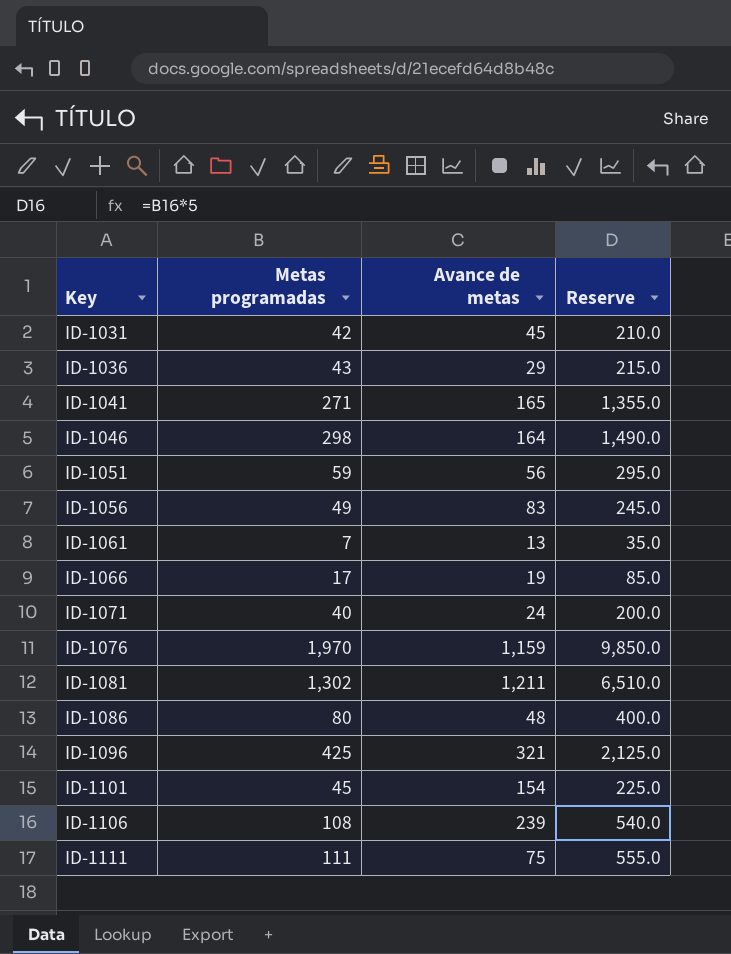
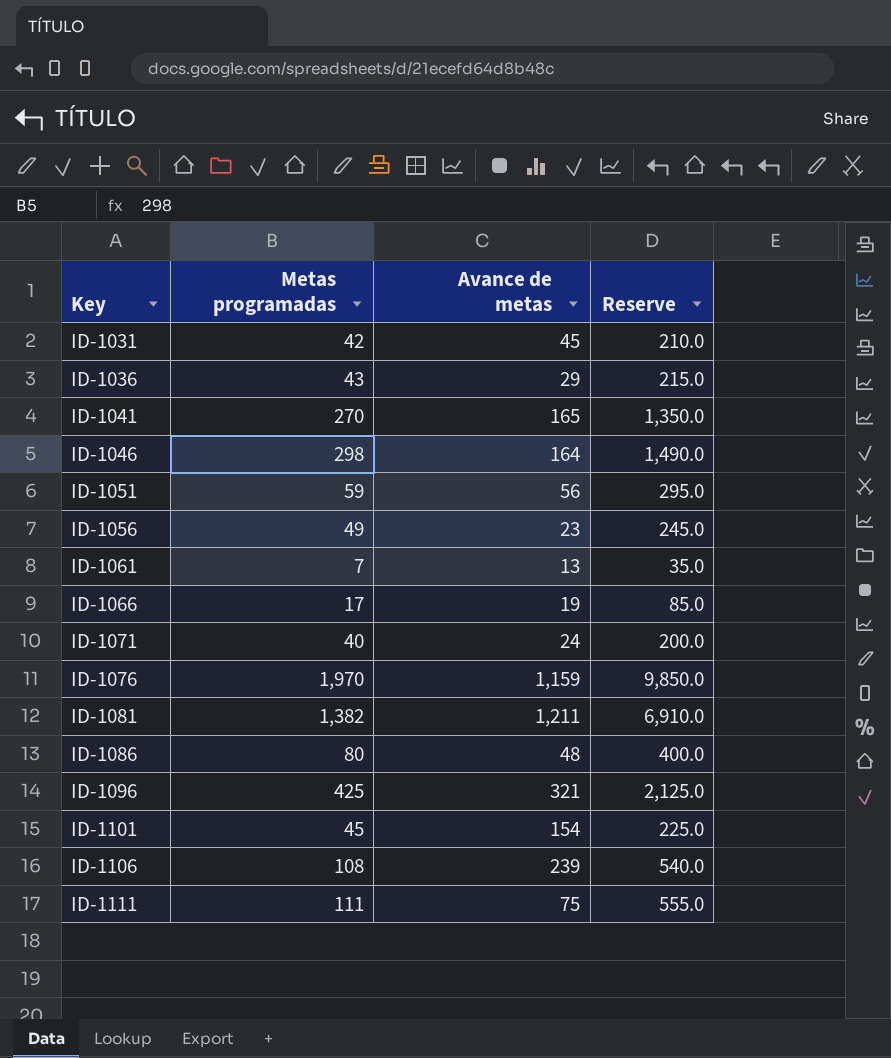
ID-1041 | Metas programadas: 271 -> 270
ID-1041 | Reserve: 1,355.0 -> 1,350.0
ID-1056 | Avance de metas: 83 -> 23
ID-1081 | Metas programadas: 1,302 -> 1,382
ID-1081 | Reserve: 6,510.0 -> 6,910.0

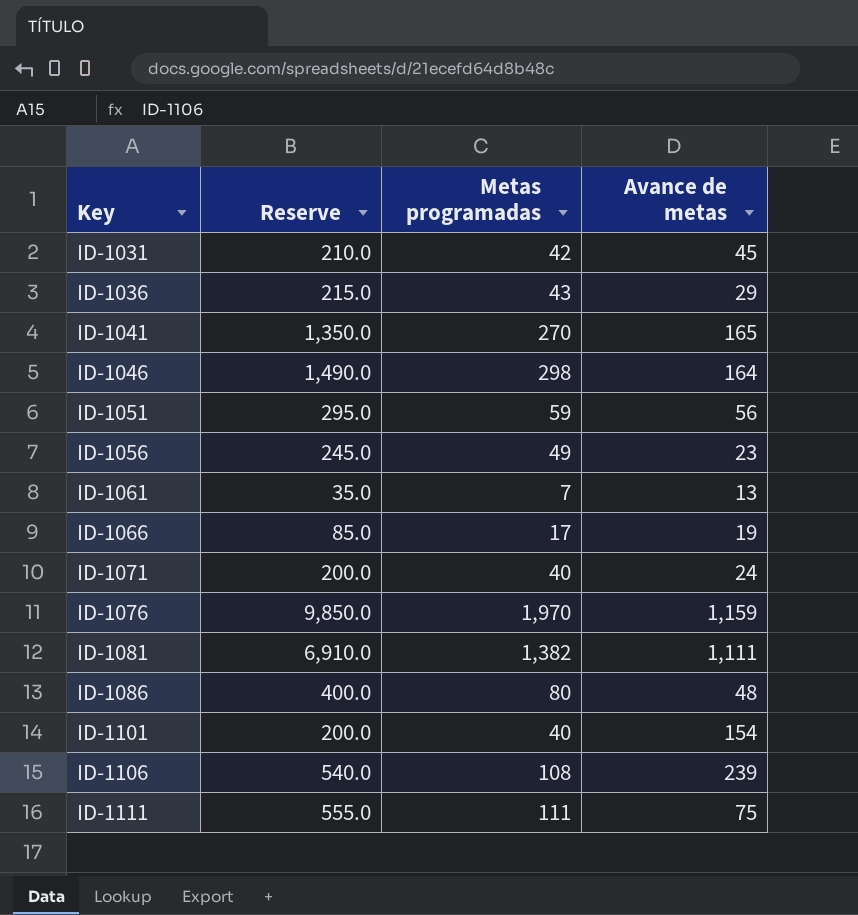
column Reserve | position: 4 -> 2
row ID-1096: 425 | 321 | 2,125.0 -> none
ID-1081 | Avance de metas: 1,211 -> 1,111
ID-1101 | Reserve: 225.0 -> 200.0
ID-1101 | Metas programadas: 45 -> 40

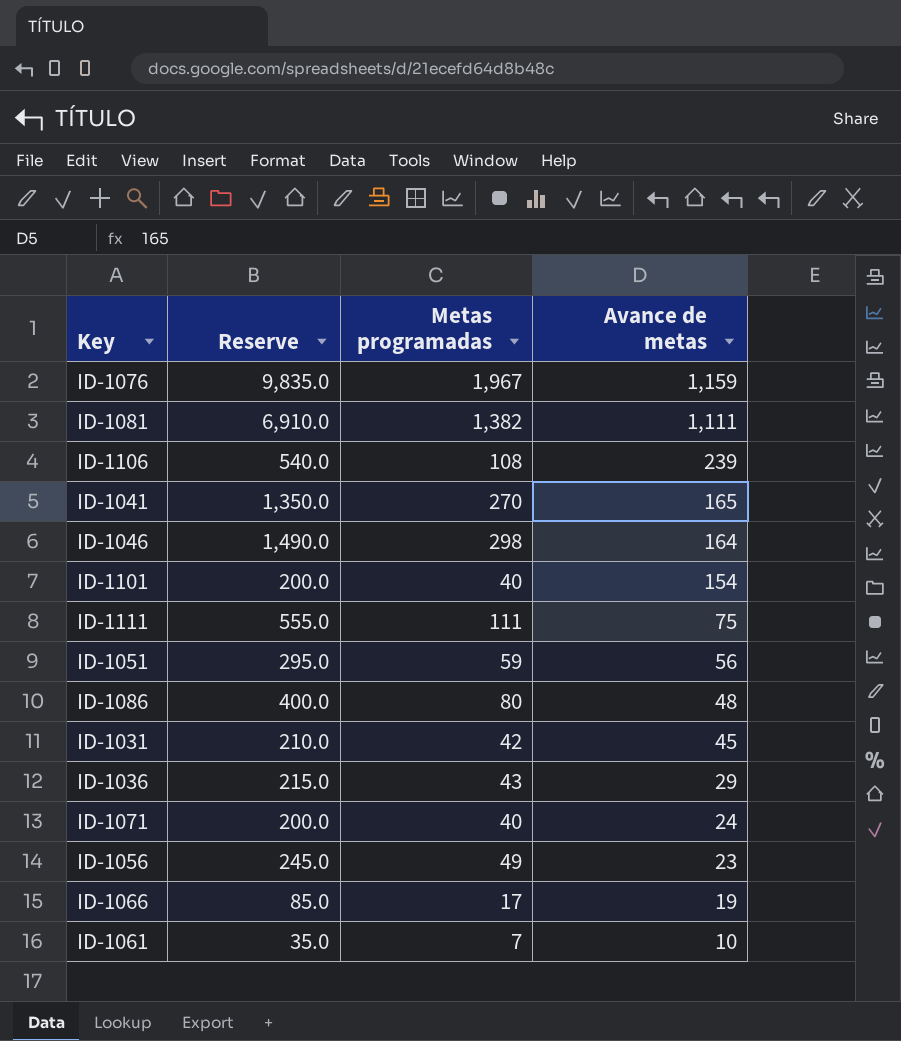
row order: Key ascending -> Avance de metas descending
ID-1076 | Reserve: 9,850.0 -> 9,835.0
ID-1076 | Metas programadas: 1,970 -> 1,967
ID-1061 | Avance de metas: 13 -> 10

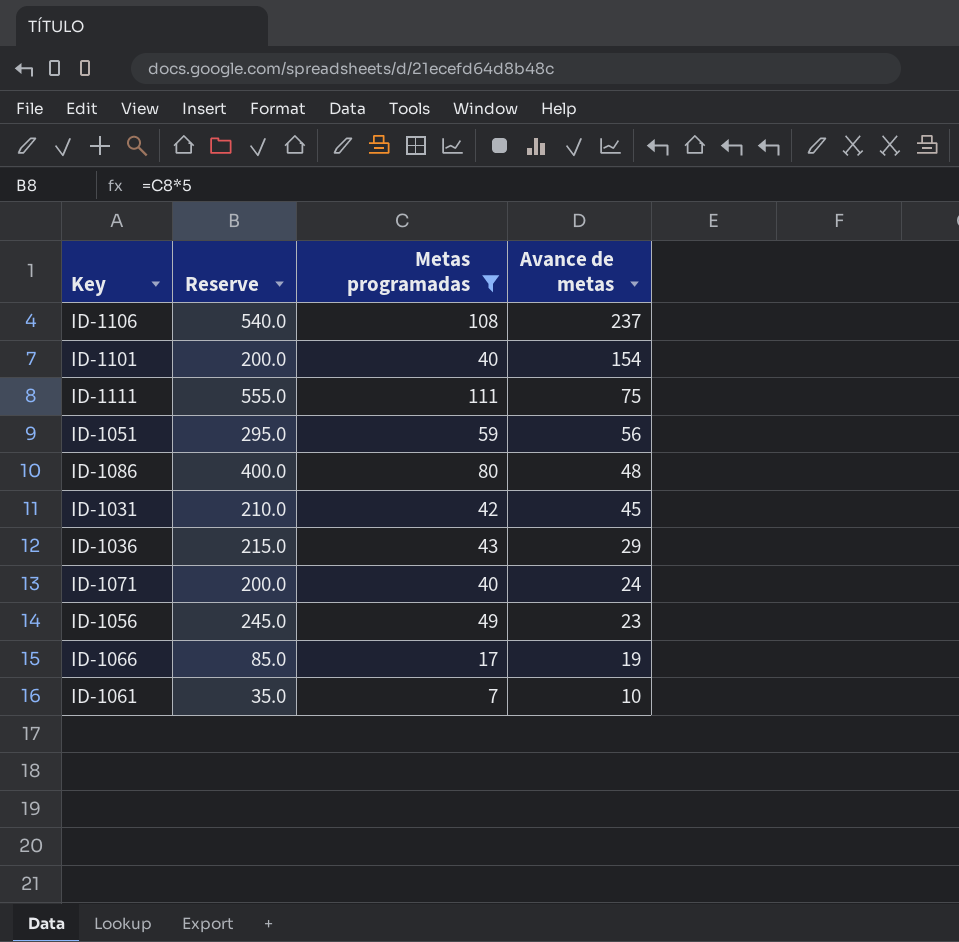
filter: none -> Metas programadas <= 111
ID-1106 | Avance de metas: 239 -> 237

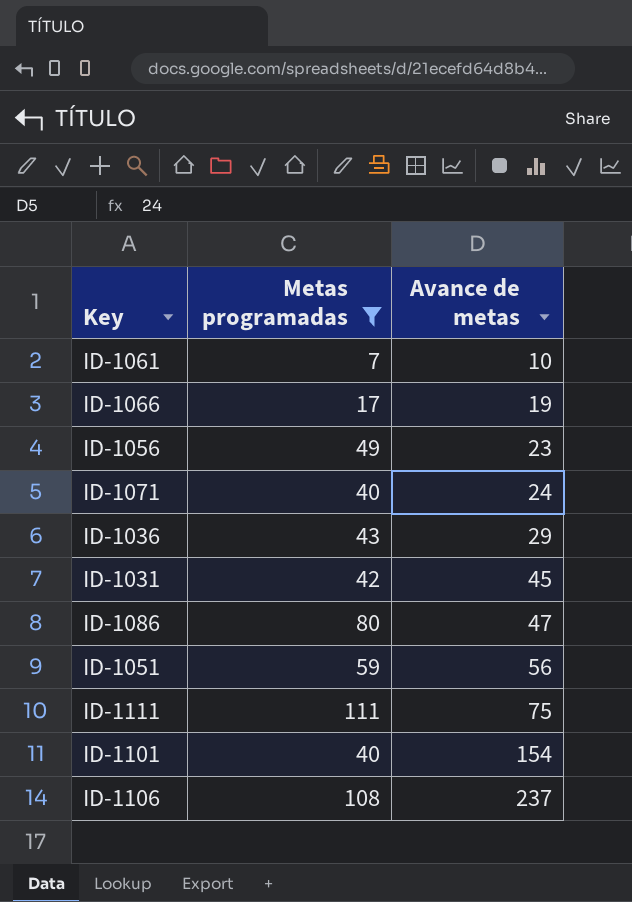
row order: Avance de metas descending -> Avance de metas ascending
column Reserve | formula: [Metas programadas] * 5 -> none
ID-1086 | Avance de metas: 48 -> 47

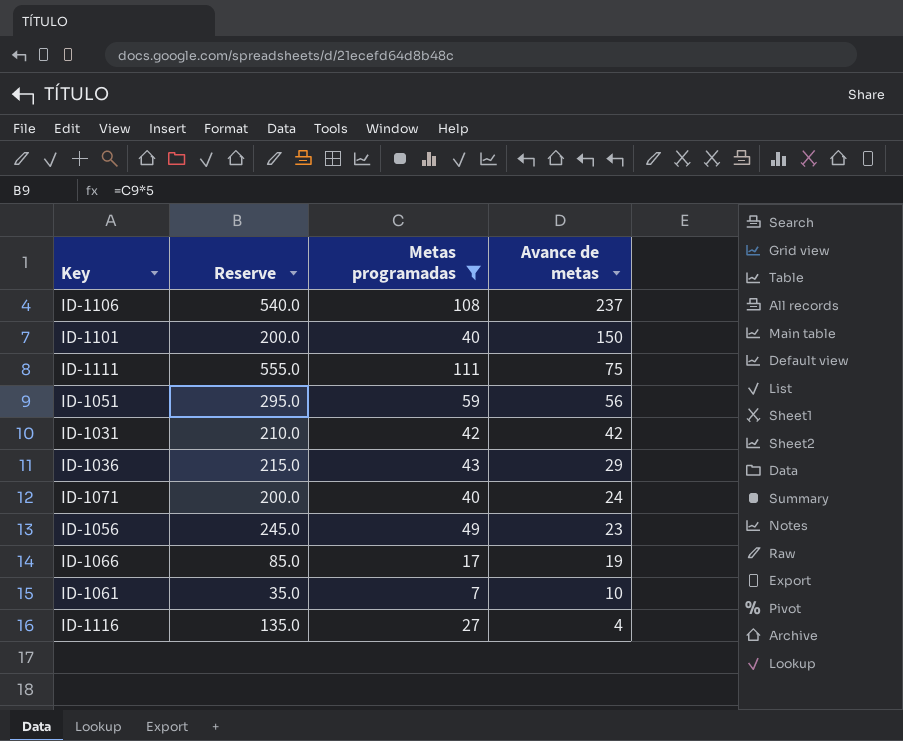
row order: Avance de metas ascending -> Avance de metas descending
column Reserve | formula: none -> [Metas programadas] * 5
row ID-1086: 80 | 47 -> none
ID-1101 | Avance de metas: 154 -> 150
ID-1031 | Avance de metas: 45 -> 42
row ID-1116: none -> 135.0 | 27 | 4

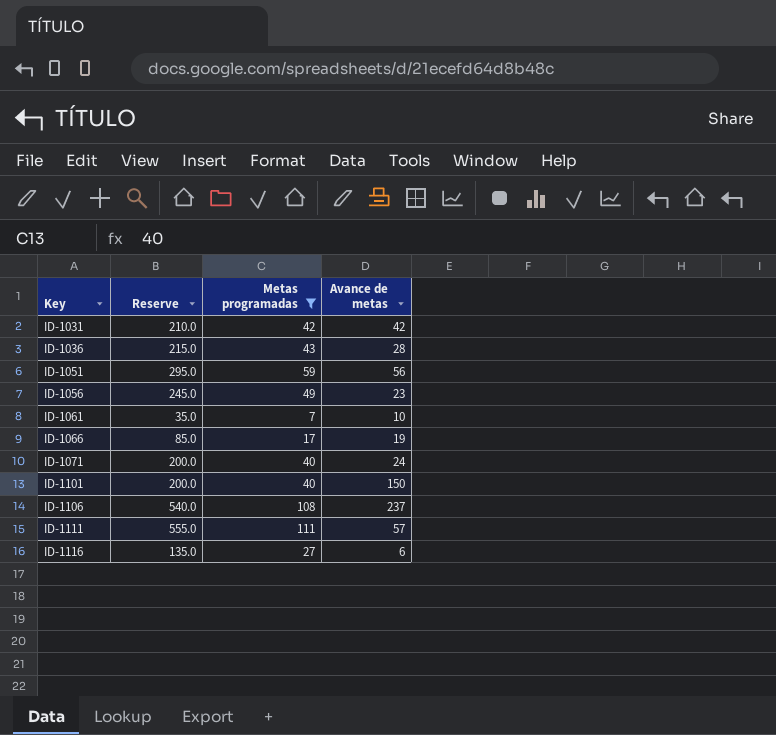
row order: Avance de metas descending -> Key ascending
ID-1036 | Avance de metas: 29 -> 28
ID-1111 | Avance de metas: 75 -> 57
ID-1116 | Avance de metas: 4 -> 6

